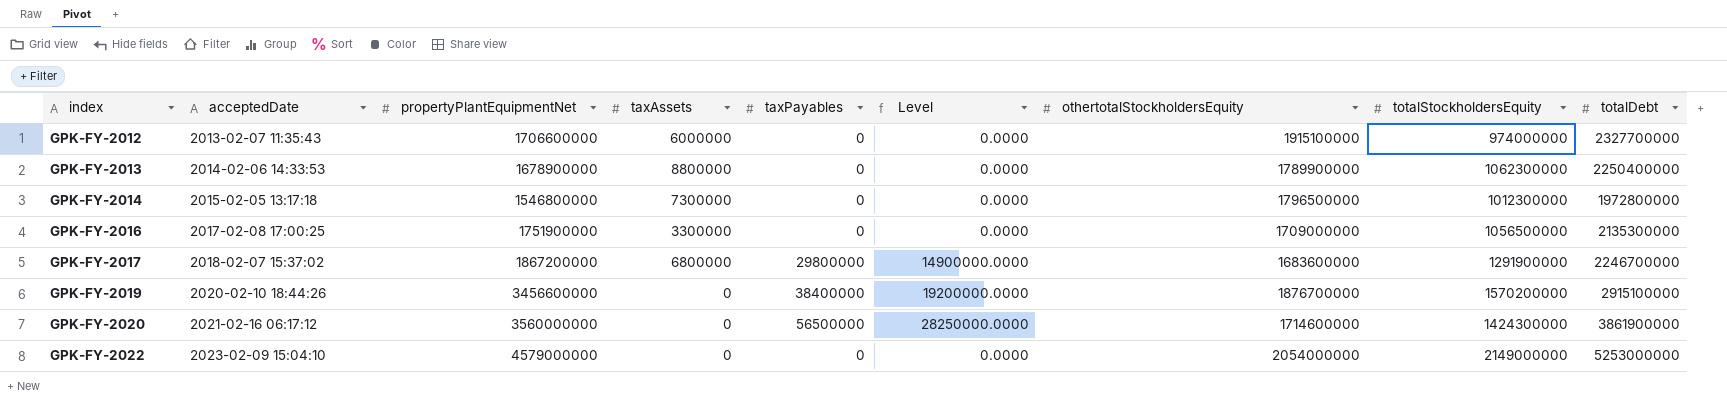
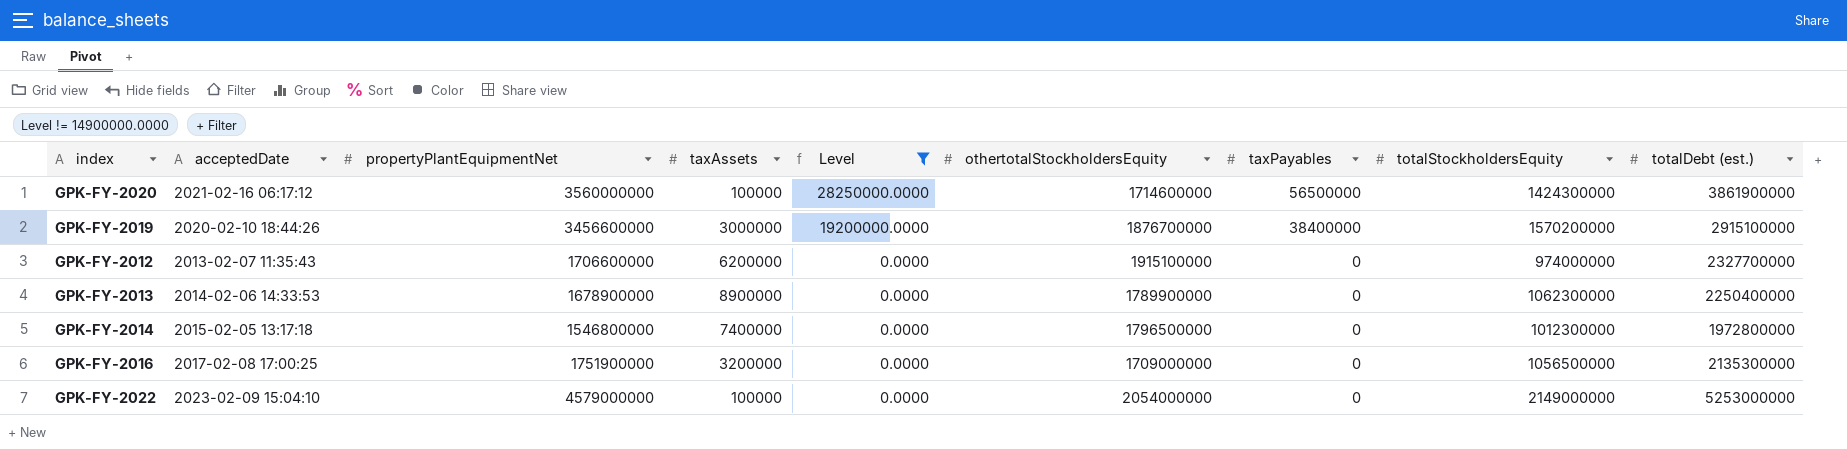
filter: none -> Level != 14900000.0000
row order: index ascending -> Level descending
column taxPayables | position: 5 -> 7
column name: totalDebt -> totalDebt (est.)
GPK-FY-2020 | taxAssets: 0 -> 100000
GPK-FY-2019 | taxAssets: 0 -> 3000000
GPK-FY-2012 | taxAssets: 6000000 -> 6200000
GPK-FY-2013 | taxAssets: 8800000 -> 8900000
GPK-FY-2014 | taxAssets: 7300000 -> 7400000
GPK-FY-2016 | taxAssets: 3300000 -> 3200000
GPK-FY-2022 | taxAssets: 0 -> 100000

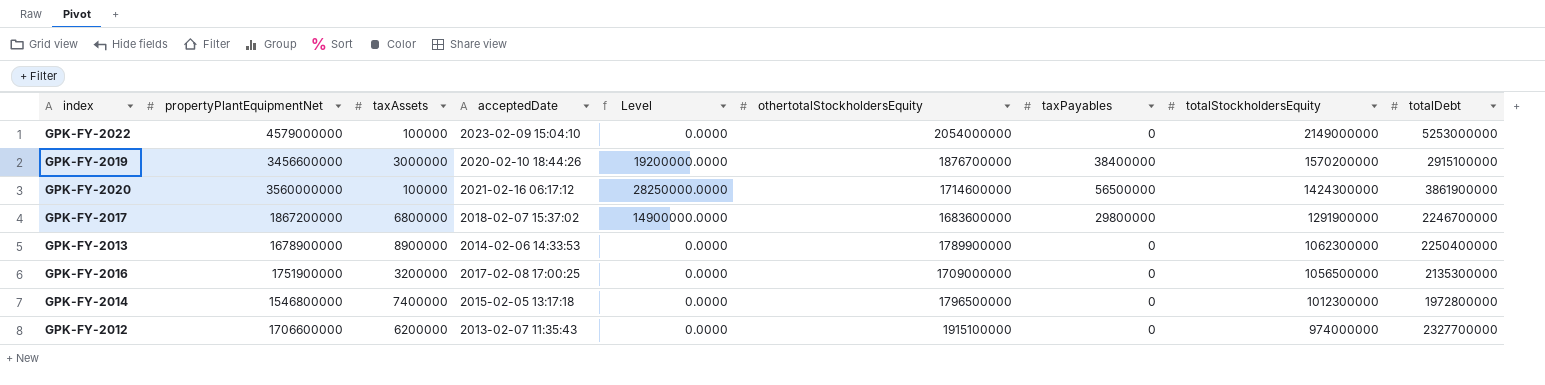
filter: Level != 14900000.0000 -> none
row order: Level descending -> totalStockholdersEquity descending
column acceptedDate | position: 2 -> 4
column name: totalDebt (est.) -> totalDebt

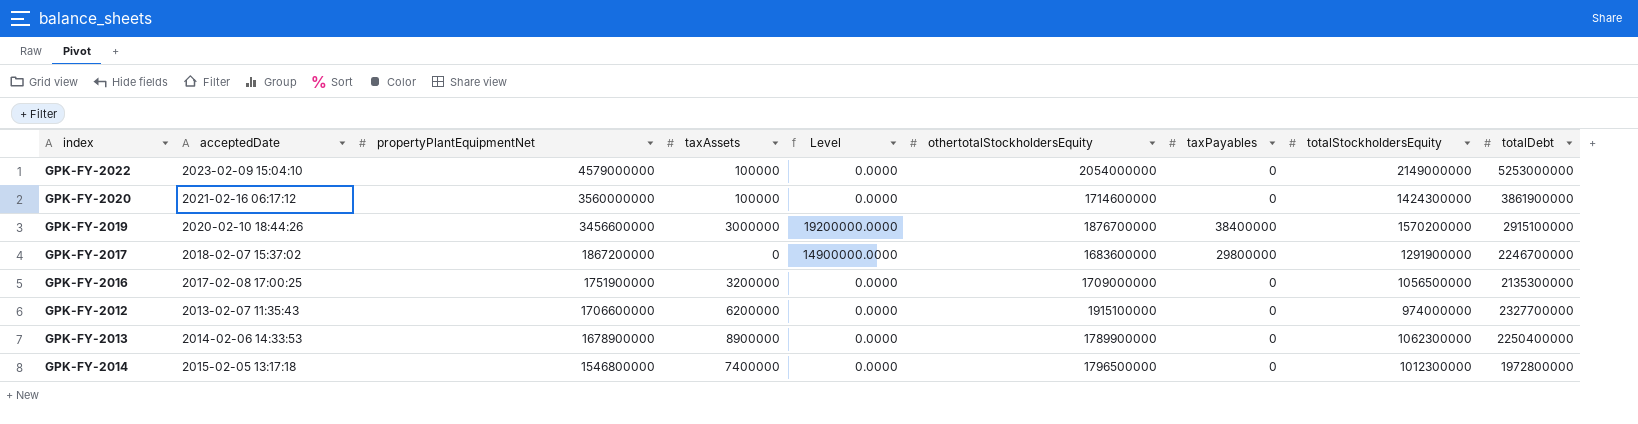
row order: totalStockholdersEquity descending -> propertyPlantEquipmentNet descending
column acceptedDate | position: 4 -> 2
GPK-FY-2020 | Level: 28250000.0000 -> 0.0000
GPK-FY-2020 | taxPayables: 56500000 -> 0
GPK-FY-2017 | taxAssets: 6800000 -> 0

